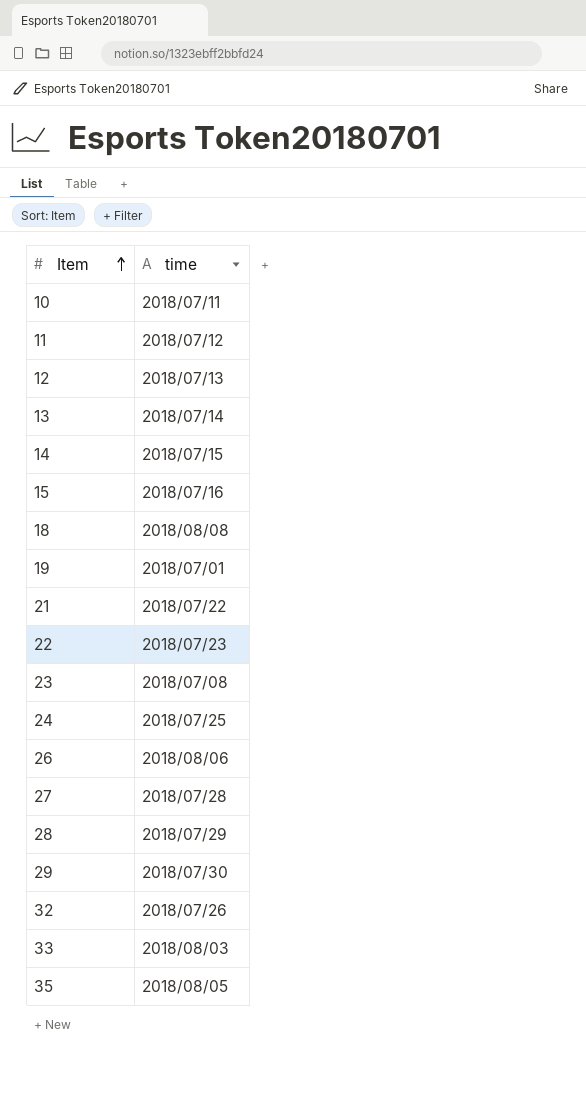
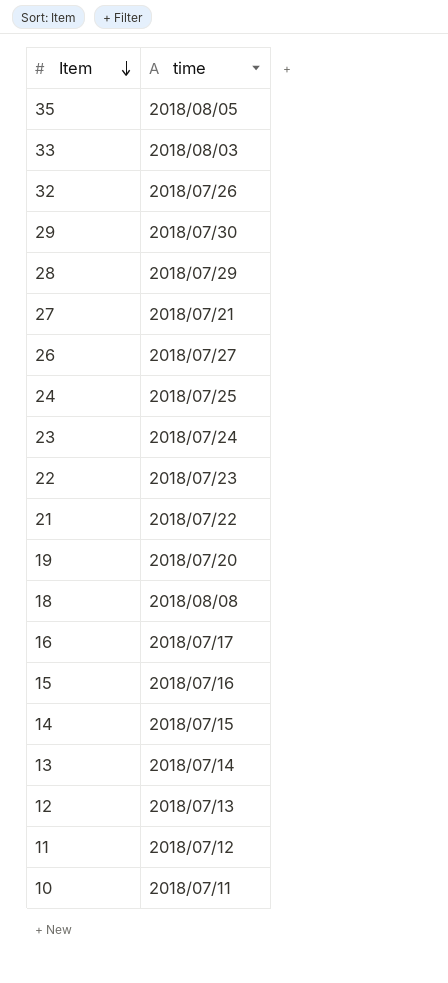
row order: Item ascending -> Item descending
27 | time: 2018/07/28 -> 2018/07/21
26 | time: 2018/08/06 -> 2018/07/27
23 | time: 2018/07/08 -> 2018/07/24
19 | time: 2018/07/01 -> 2018/07/20
row 16: none -> 2018/07/17

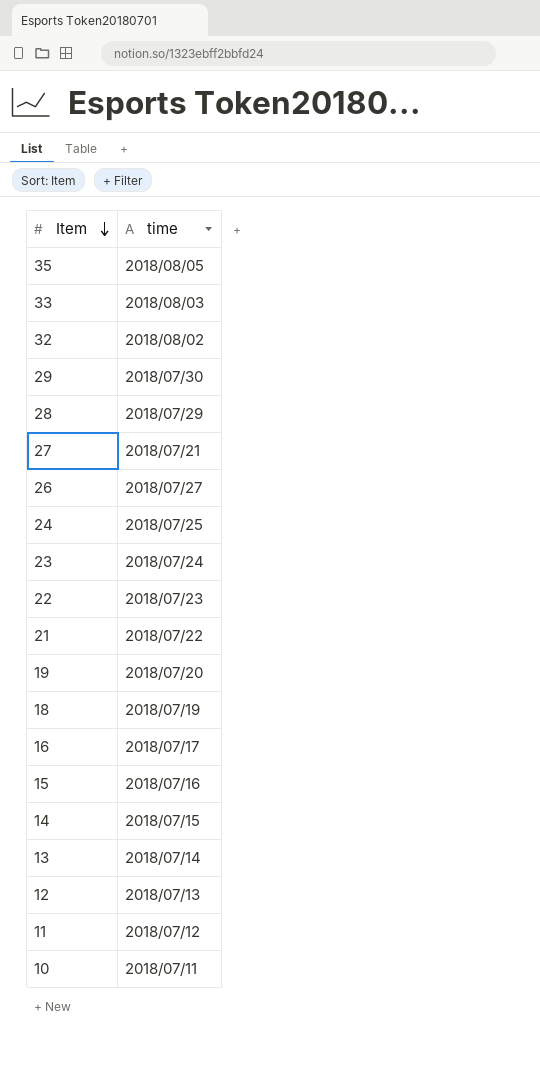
32 | time: 2018/07/26 -> 2018/08/02
18 | time: 2018/08/08 -> 2018/07/19

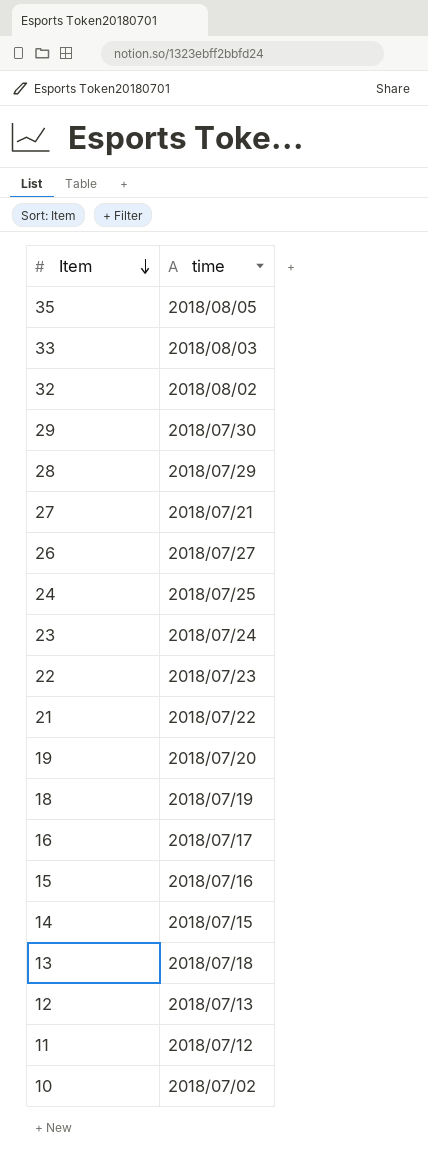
13 | time: 2018/07/14 -> 2018/07/18
10 | time: 2018/07/11 -> 2018/07/02

